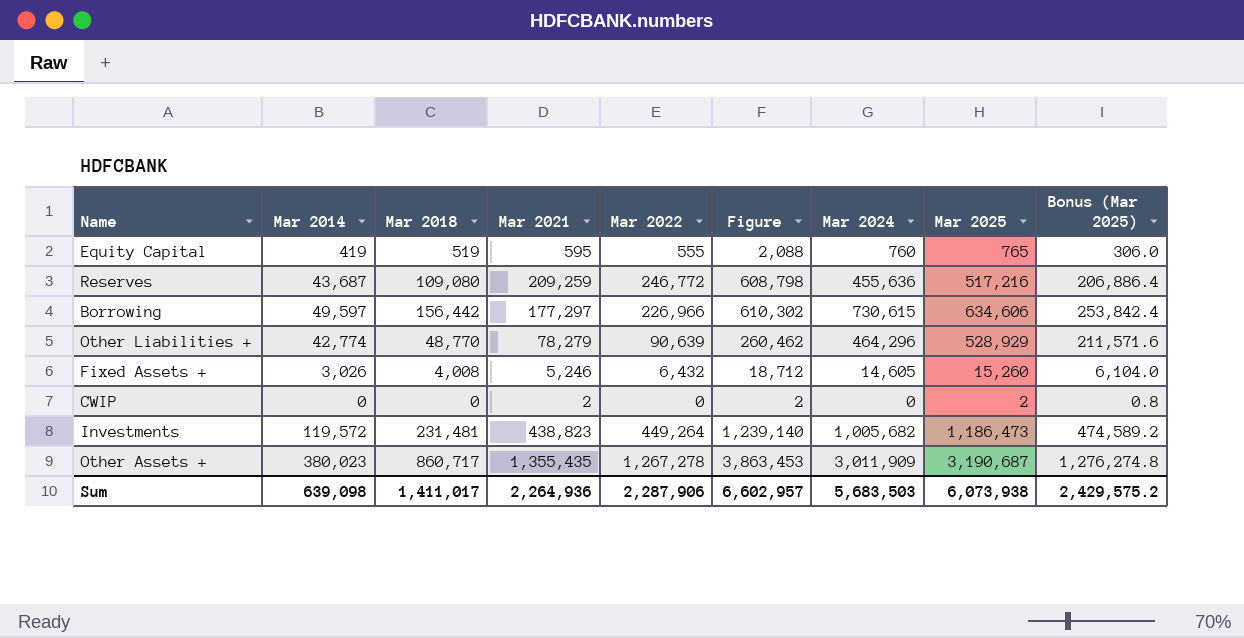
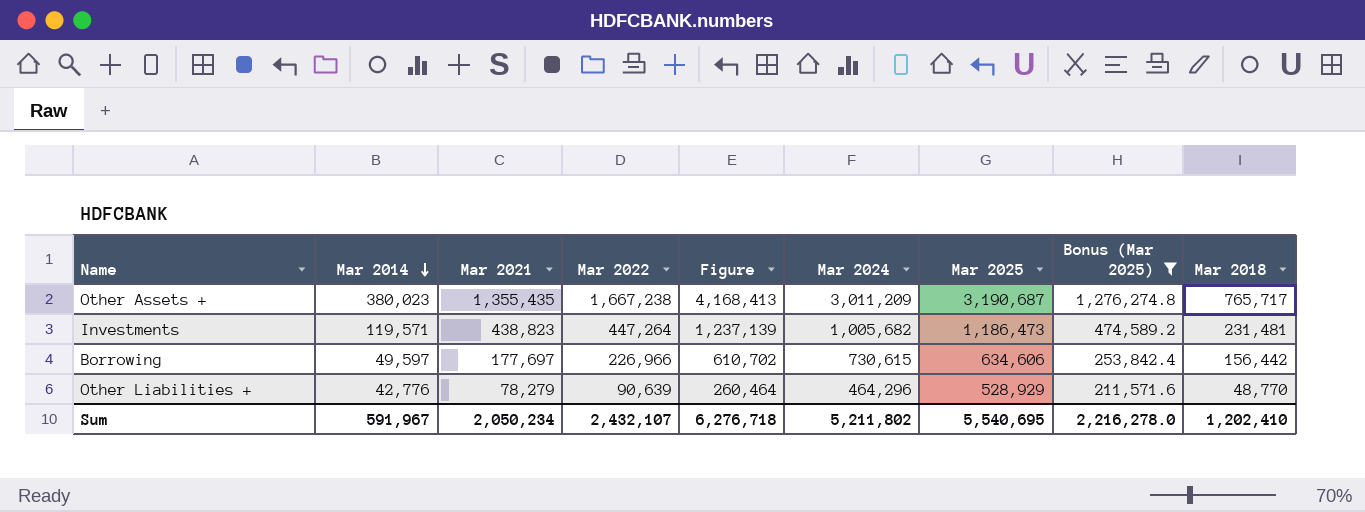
filter: none -> Bonus (Mar 2025) >= 211,571.6
row order: none -> Mar 2014 descending
column Mar 2018 | position: 3 -> 9
Other Assets + | Mar 2022: 1,267,278 -> 1,667,238
Other Assets + | Figure: 3,863,453 -> 4,168,413
Other Assets + | Mar 2024: 3,011,909 -> 3,011,209
Other Assets + | Mar 2018: 860,717 -> 765,717
Investments | Mar 2014: 119,572 -> 119,571
Investments | Mar 2022: 449,264 -> 447,264
Investments | Figure: 1,239,140 -> 1,237,139
Borrowing | Mar 2021: 177,297 -> 177,697
Borrowing | Figure: 610,302 -> 610,702
Other Liabilities + | Mar 2014: 42,774 -> 42,776
Other Liabilities + | Figure: 260,462 -> 260,464
Sum | Mar 2014: 639,098 -> 591,967
Sum | Mar 2021: 2,264,936 -> 2,050,234
Sum | Mar 2022: 2,287,906 -> 2,432,107
Sum | Figure: 6,602,957 -> 6,276,718
Sum | Mar 2024: 5,683,503 -> 5,211,802
Sum | Mar 2025: 6,073,938 -> 5,540,695
Sum | Bonus (Mar 2025): 2,429,575.2 -> 2,216,278.0
Sum | Mar 2018: 1,411,017 -> 1,202,410

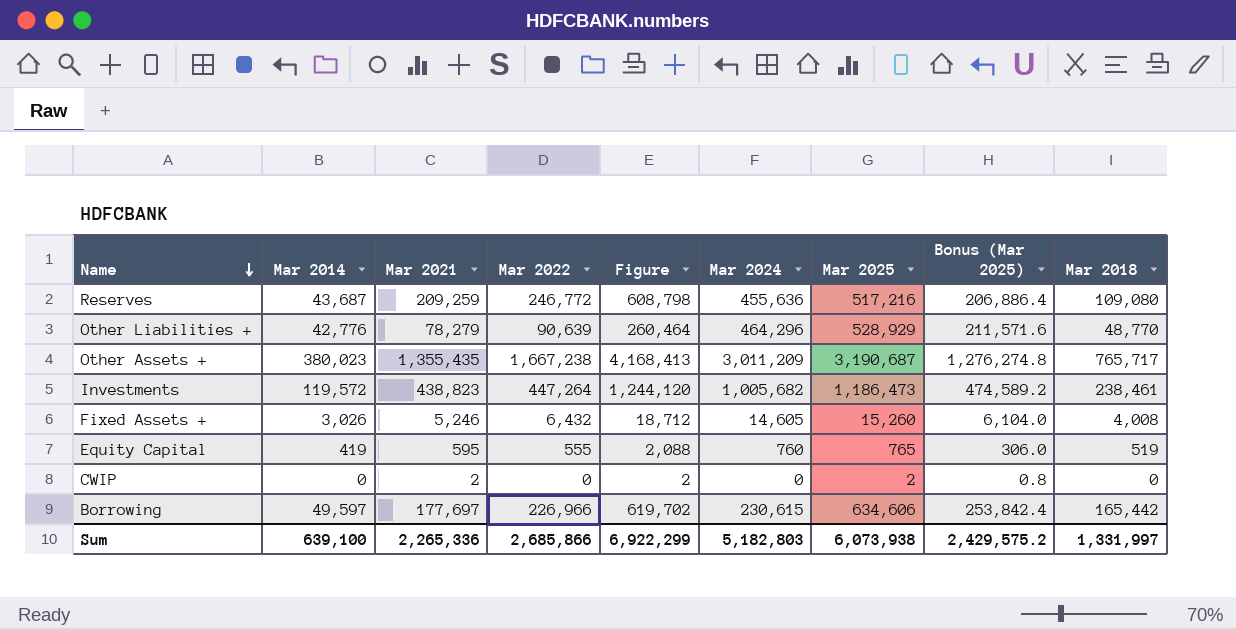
filter: Bonus (Mar 2025) >= 211,571.6 -> none
row order: Mar 2014 descending -> Name descending
Investments | Mar 2014: 119,571 -> 119,572
Investments | Figure: 1,237,139 -> 1,244,120
Investments | Mar 2018: 231,481 -> 238,461
Borrowing | Figure: 610,702 -> 619,702
Borrowing | Mar 2024: 730,615 -> 230,615
Borrowing | Mar 2018: 156,442 -> 165,442
Sum | Mar 2014: 591,967 -> 639,100
Sum | Mar 2021: 2,050,234 -> 2,265,336
Sum | Mar 2022: 2,432,107 -> 2,685,866
Sum | Figure: 6,276,718 -> 6,922,299
Sum | Mar 2024: 5,211,802 -> 5,182,803
Sum | Mar 2025: 5,540,695 -> 6,073,938
Sum | Bonus (Mar 2025): 2,216,278.0 -> 2,429,575.2
Sum | Mar 2018: 1,202,410 -> 1,331,997

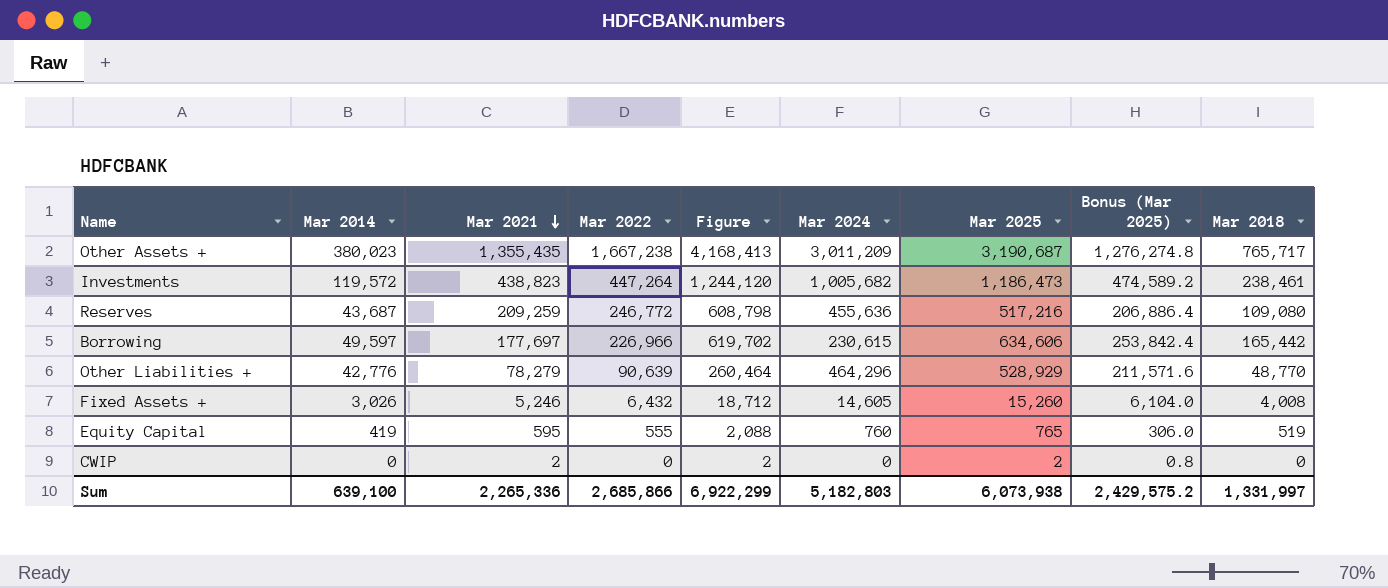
row order: Name descending -> Mar 2021 descending

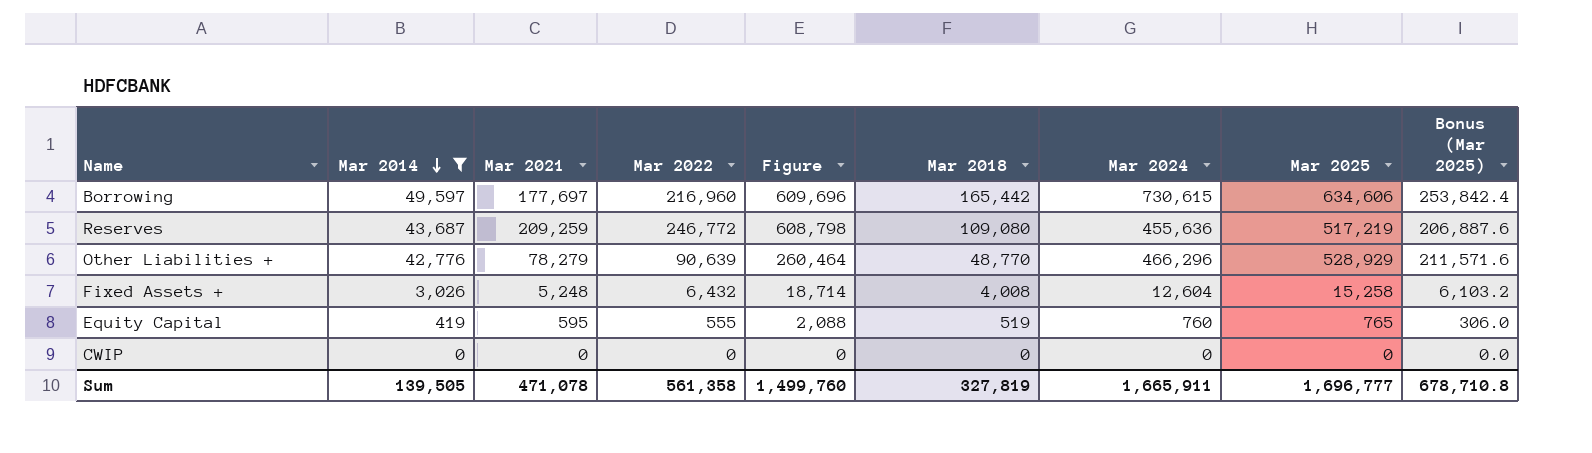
filter: none -> Mar 2014 <= 49,597
row order: Mar 2021 descending -> Mar 2014 descending
column Mar 2018 | position: 9 -> 6
Borrowing | Mar 2022: 226,966 -> 216,960
Borrowing | Figure: 619,702 -> 609,696
Borrowing | Mar 2024: 230,615 -> 730,615
Reserves | Mar 2025: 517,216 -> 517,219
Reserves | Bonus (Mar 2025): 206,886.4 -> 206,887.6
Other Liabilities + | Mar 2024: 464,296 -> 466,296
Fixed Assets + | Mar 2021: 5,246 -> 5,248
Fixed Assets + | Figure: 18,712 -> 18,714
Fixed Assets + | Mar 2024: 14,605 -> 12,604
Fixed Assets + | Mar 2025: 15,260 -> 15,258
Fixed Assets + | Bonus (Mar 2025): 6,104.0 -> 6,103.2
CWIP | Mar 2021: 2 -> 0
CWIP | Figure: 2 -> 0
CWIP | Mar 2025: 2 -> 0
CWIP | Bonus (Mar 2025): 0.8 -> 0.0
Sum | Mar 2014: 639,100 -> 139,505
Sum | Mar 2021: 2,265,336 -> 471,078
Sum | Mar 2022: 2,685,866 -> 561,358
Sum | Figure: 6,922,299 -> 1,499,760
Sum | Mar 2018: 1,331,997 -> 327,819
Sum | Mar 2024: 5,182,803 -> 1,665,911
Sum | Mar 2025: 6,073,938 -> 1,696,777
Sum | Bonus (Mar 2025): 2,429,575.2 -> 678,710.8

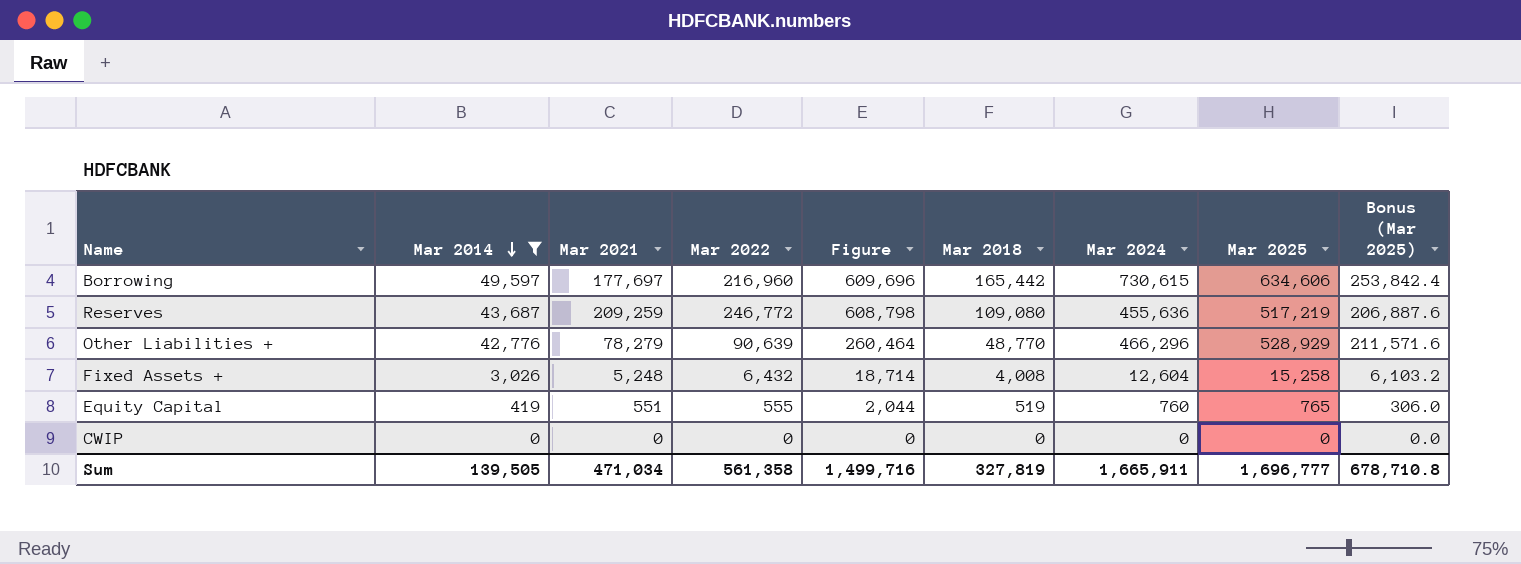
Equity Capital | Mar 2021: 595 -> 551
Equity Capital | Figure: 2,088 -> 2,044
Sum | Mar 2021: 471,078 -> 471,034
Sum | Figure: 1,499,760 -> 1,499,716

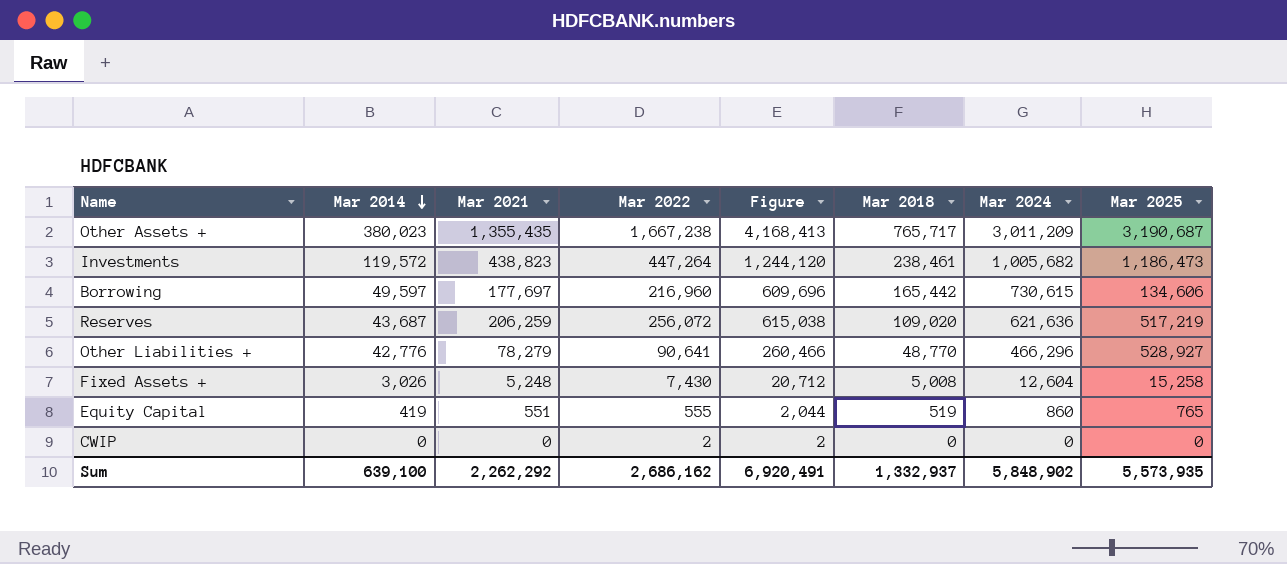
filter: Mar 2014 <= 49,597 -> none
column Bonus (Mar 2025) | formula: [Mar 2025] * 0.4 -> none
Borrowing | Mar 2025: 634,606 -> 134,606
Reserves | Mar 2021: 209,259 -> 206,259
Reserves | Mar 2022: 246,772 -> 256,072
Reserves | Figure: 608,798 -> 615,038
Reserves | Mar 2018: 109,080 -> 109,020
Reserves | Mar 2024: 455,636 -> 621,636
Other Liabilities + | Mar 2022: 90,639 -> 90,641
Other Liabilities + | Figure: 260,464 -> 260,466
Other Liabilities + | Mar 2025: 528,929 -> 528,927
Fixed Assets + | Mar 2022: 6,432 -> 7,430
Fixed Assets + | Figure: 18,714 -> 20,712
Fixed Assets + | Mar 2018: 4,008 -> 5,008
Equity Capital | Mar 2024: 760 -> 860
CWIP | Mar 2022: 0 -> 2
CWIP | Figure: 0 -> 2
Sum | Mar 2014: 139,505 -> 639,100
Sum | Mar 2021: 471,034 -> 2,262,292
Sum | Mar 2022: 561,358 -> 2,686,162
Sum | Figure: 1,499,716 -> 6,920,491
Sum | Mar 2018: 327,819 -> 1,332,937
Sum | Mar 2024: 1,665,911 -> 5,848,902
Sum | Mar 2025: 1,696,777 -> 5,573,935

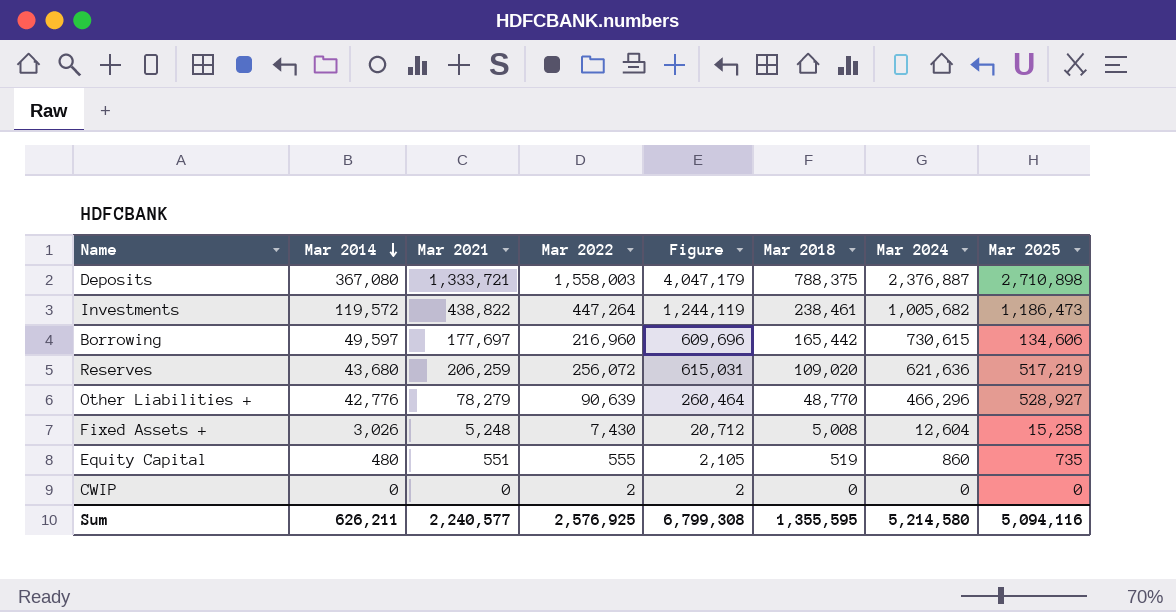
row Other Assets +: 380,023 | 1,355,435 | 1,667,238 | 4,168,413 | 765,717 | 3,011,209 | 3,190,687 -> none
row Deposits: none -> 367,080 | 1,333,721 | 1,558,003 | 4,047,179 | 788,375 | 2,376,887 | 2,710,898
Investments | Mar 2021: 438,823 -> 438,822
Investments | Figure: 1,244,120 -> 1,244,119
Reserves | Mar 2014: 43,687 -> 43,680
Reserves | Figure: 615,038 -> 615,031
Other Liabilities + | Mar 2022: 90,641 -> 90,639
Other Liabilities + | Figure: 260,466 -> 260,464
Equity Capital | Mar 2014: 419 -> 480
Equity Capital | Figure: 2,044 -> 2,105
Equity Capital | Mar 2025: 765 -> 735
Sum | Mar 2014: 639,100 -> 626,211
Sum | Mar 2021: 2,262,292 -> 2,240,577
Sum | Mar 2022: 2,686,162 -> 2,576,925
Sum | Figure: 6,920,491 -> 6,799,308
Sum | Mar 2018: 1,332,937 -> 1,355,595
Sum | Mar 2024: 5,848,902 -> 5,214,580
Sum | Mar 2025: 5,573,935 -> 5,094,116

